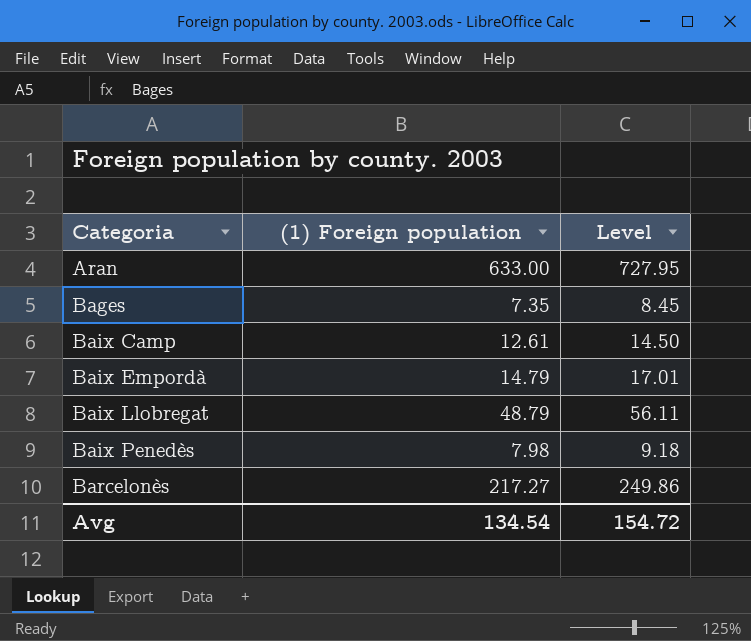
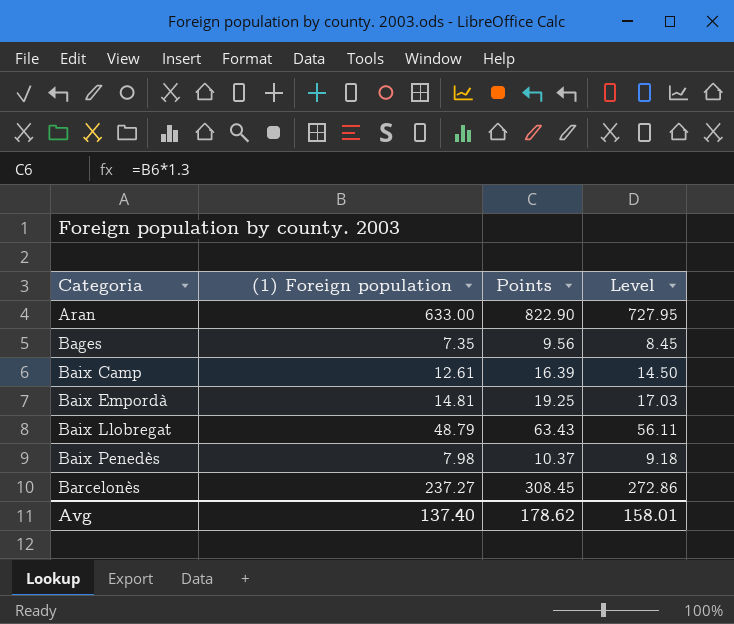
column Points | formula: none -> [(1) Foreign population] * 1.3
Baix Empordà | (1) Foreign population: 14.79 -> 14.81
Baix Empordà | Level: 17.01 -> 17.03
Barcelonès | (1) Foreign population: 217.27 -> 237.27
Barcelonès | Level: 249.86 -> 272.86
Avg | (1) Foreign population: 134.54 -> 137.40
Avg | Level: 154.72 -> 158.01

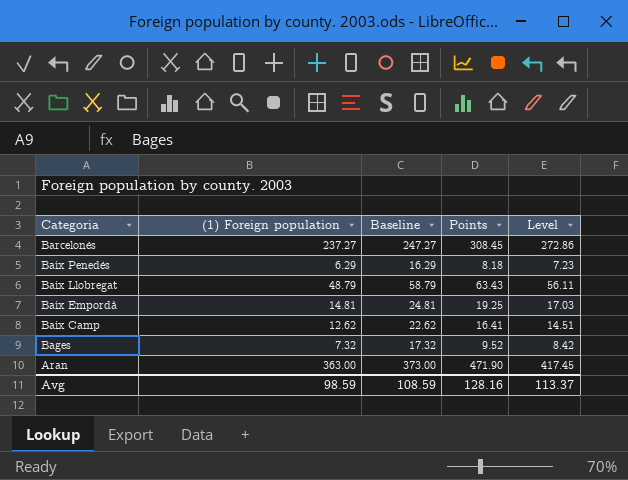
row order: Categoria ascending -> Categoria descending
column Baseline | formula: none -> [(1) Foreign population] + 10
Baix Penedès | (1) Foreign population: 7.98 -> 6.29
Baix Penedès | Points: 10.37 -> 8.18
Baix Penedès | Level: 9.18 -> 7.23
Baix Camp | (1) Foreign population: 12.61 -> 12.62
Baix Camp | Points: 16.39 -> 16.41
Baix Camp | Level: 14.50 -> 14.51
Bages | (1) Foreign population: 7.35 -> 7.32
Bages | Points: 9.56 -> 9.52
Bages | Level: 8.45 -> 8.42
Aran | (1) Foreign population: 633.00 -> 363.00
Aran | Points: 822.90 -> 471.90
Aran | Level: 727.95 -> 417.45
Avg | (1) Foreign population: 137.40 -> 98.59
Avg | Points: 178.62 -> 128.16
Avg | Level: 158.01 -> 113.37

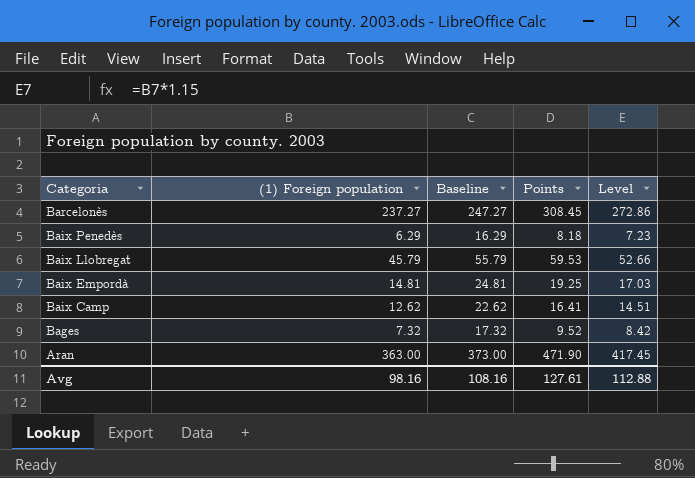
Baix Llobregat | (1) Foreign population: 48.79 -> 45.79
Baix Llobregat | Baseline: 58.79 -> 55.79
Baix Llobregat | Points: 63.43 -> 59.53
Baix Llobregat | Level: 56.11 -> 52.66
Avg | (1) Foreign population: 98.59 -> 98.16
Avg | Baseline: 108.59 -> 108.16
Avg | Points: 128.16 -> 127.61
Avg | Level: 113.37 -> 112.88

